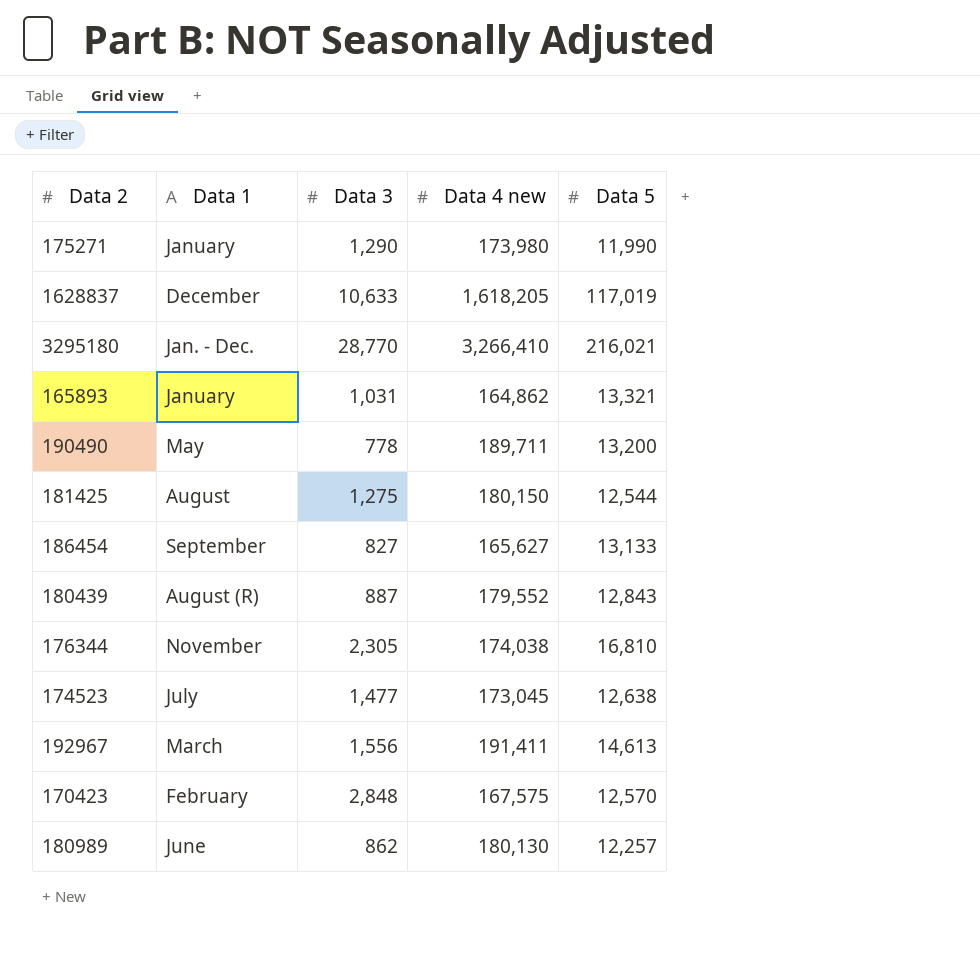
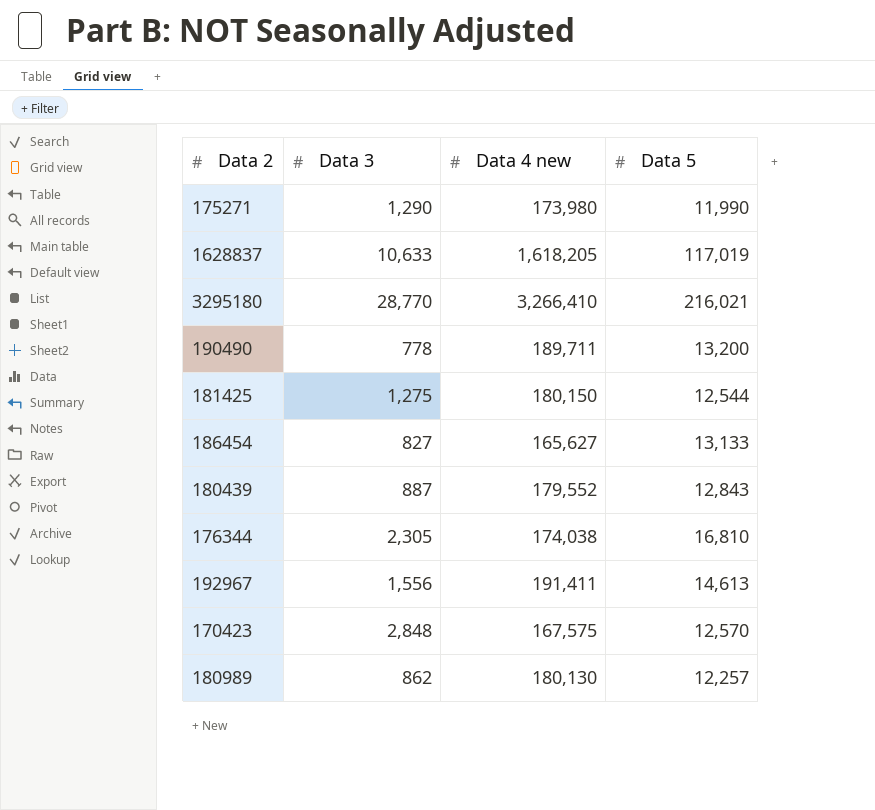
column Data 1 | position: 2 -> none
row 165893: January | 1,031 | 164,862 | 13,321 -> none
row 174523: July | 1,477 | 173,045 | 12,638 -> none

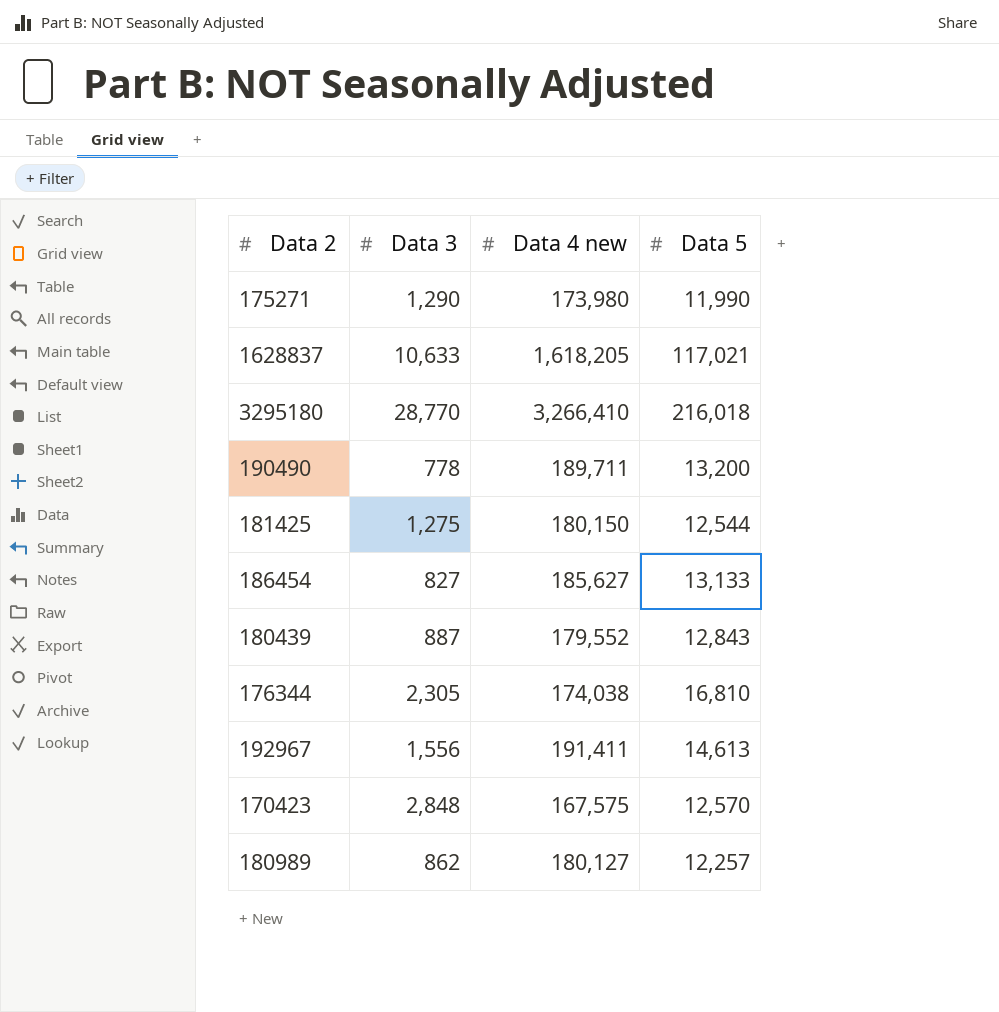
1628837 | Data 5: 117,019 -> 117,021
3295180 | Data 5: 216,021 -> 216,018
186454 | Data 4 new: 165,627 -> 185,627
180989 | Data 4 new: 180,130 -> 180,127

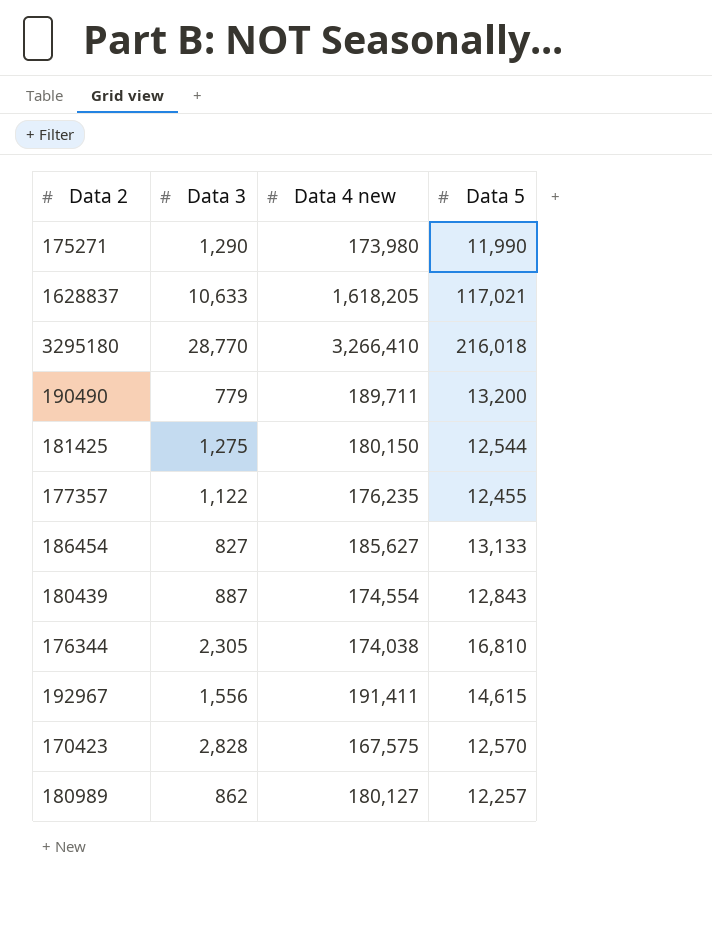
190490 | Data 3: 778 -> 779
row 177357: none -> 1,122 | 176,235 | 12,455
180439 | Data 4 new: 179,552 -> 174,554
192967 | Data 5: 14,613 -> 14,615
170423 | Data 3: 2,848 -> 2,828

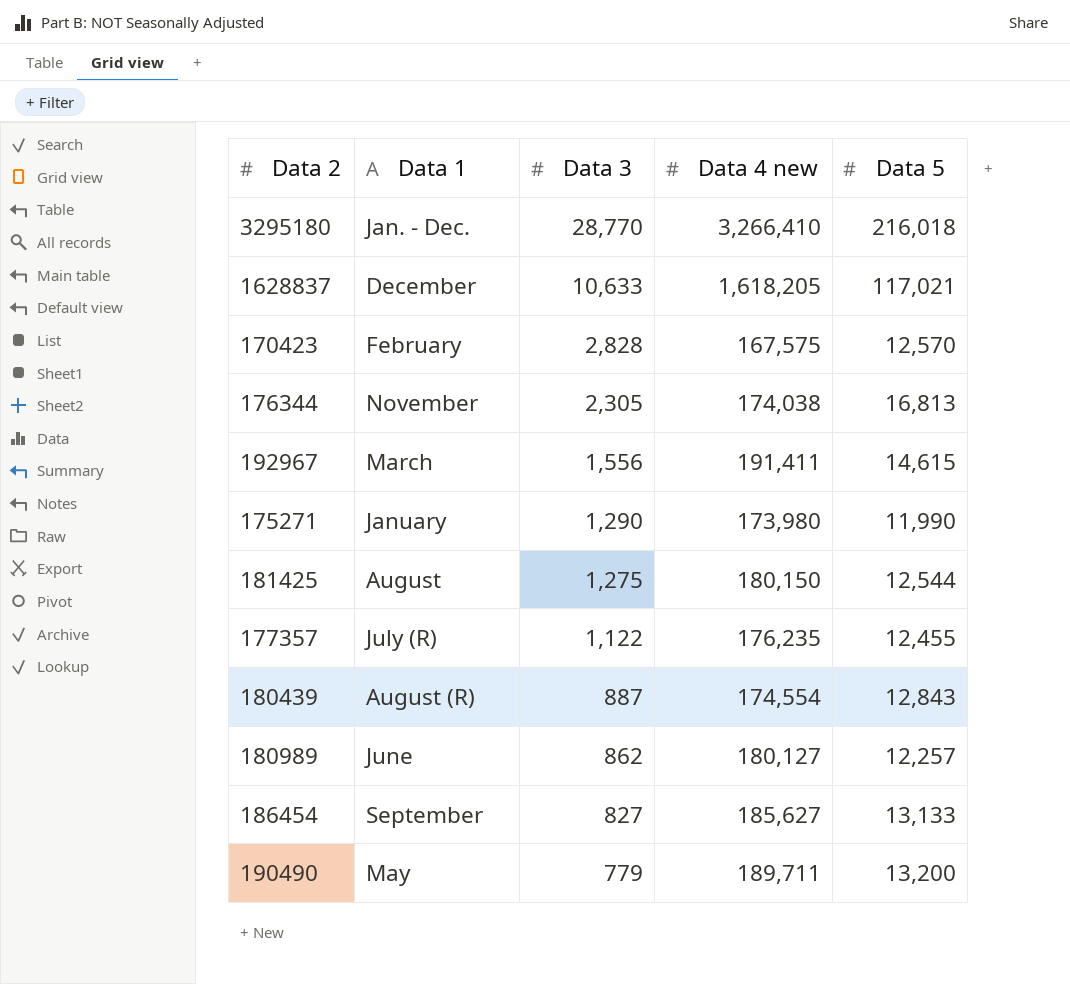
row order: none -> Data 3 descending
column Data 1 | position: none -> 2
176344 | Data 5: 16,810 -> 16,813

